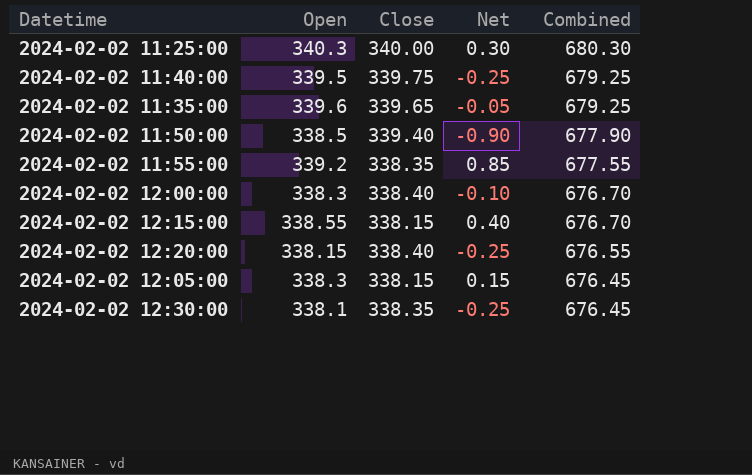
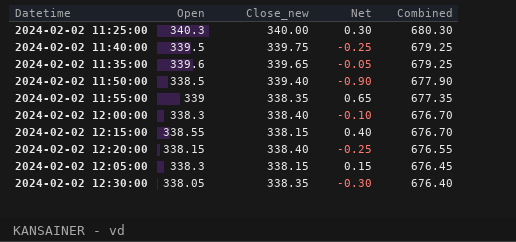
column name: Close -> Close_new
2024-02-02 11:55:00 | Open: 339.2 -> 339
2024-02-02 11:55:00 | Net: 0.85 -> 0.65
2024-02-02 11:55:00 | Combined: 677.55 -> 677.35
2024-02-02 12:30:00 | Open: 338.1 -> 338.05
2024-02-02 12:30:00 | Net: -0.25 -> -0.30
2024-02-02 12:30:00 | Combined: 676.45 -> 676.40

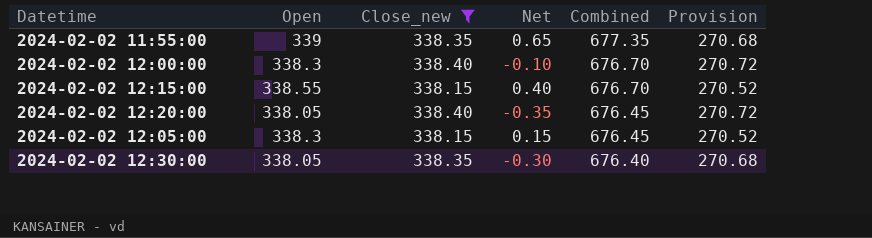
filter: none -> Close_new <= 338.40
column Provision | formula: none -> [Close_new] * 0.8
2024-02-02 12:20:00 | Open: 338.15 -> 338.05
2024-02-02 12:20:00 | Net: -0.25 -> -0.35
2024-02-02 12:20:00 | Combined: 676.55 -> 676.45

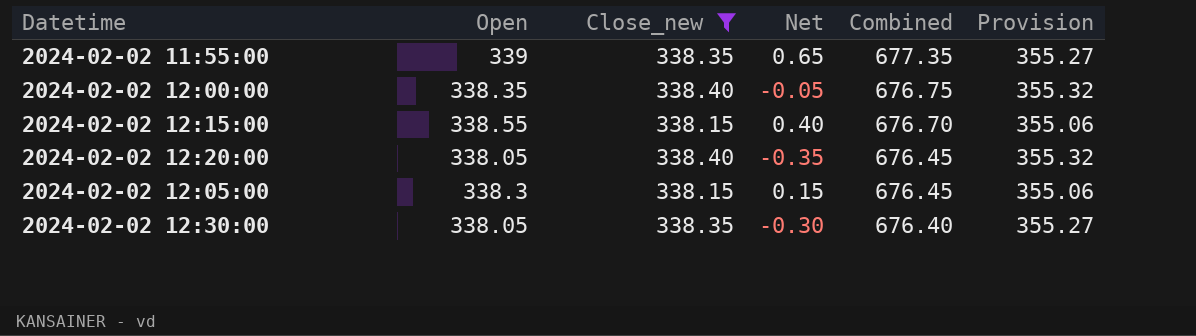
column Provision | formula: [Close_new] * 0.8 -> [Close_new] * 1.05
2024-02-02 12:00:00 | Open: 338.3 -> 338.35
2024-02-02 12:00:00 | Net: -0.10 -> -0.05
2024-02-02 12:00:00 | Combined: 676.70 -> 676.75

